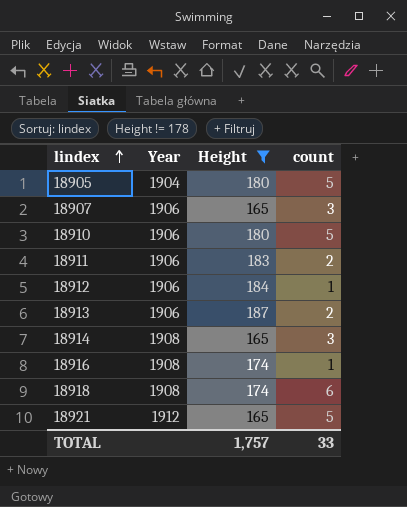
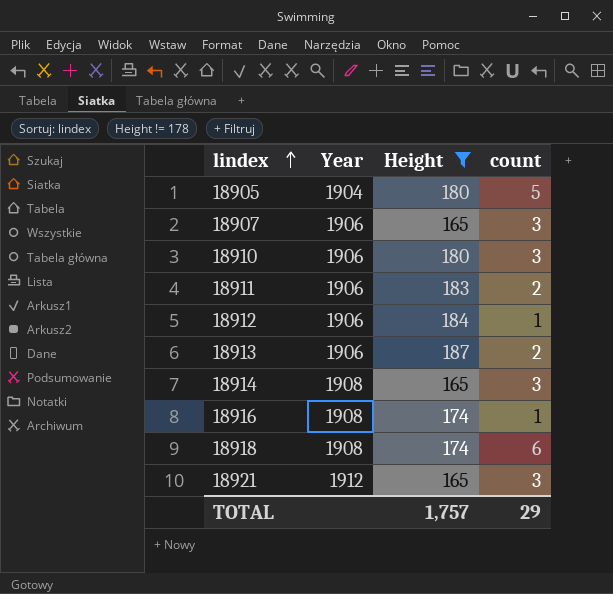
18910 | count: 5 -> 3
18921 | count: 5 -> 3
TOTAL | count: 33 -> 29

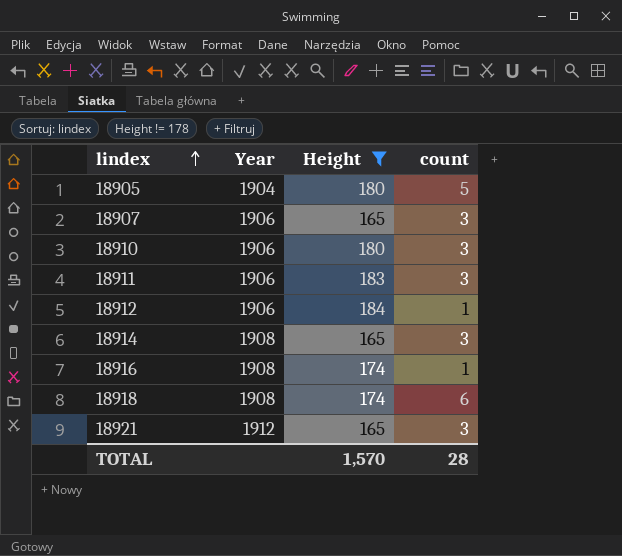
row 18913: 1906 | 187 | 2 -> none
18911 | count: 2 -> 3
TOTAL | Height: 1,757 -> 1,570
TOTAL | count: 29 -> 28

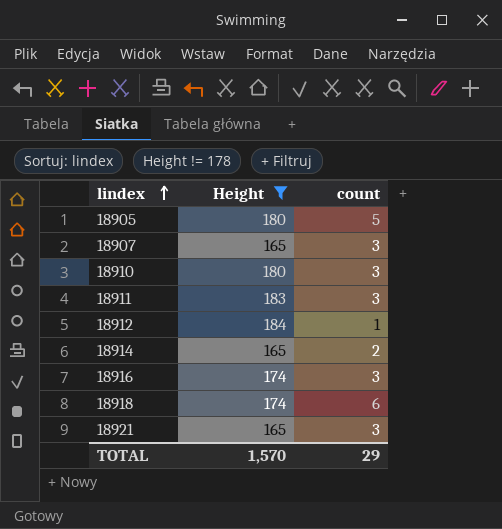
column Year | position: 2 -> none
18914 | count: 3 -> 2
18916 | count: 1 -> 3
TOTAL | count: 28 -> 29

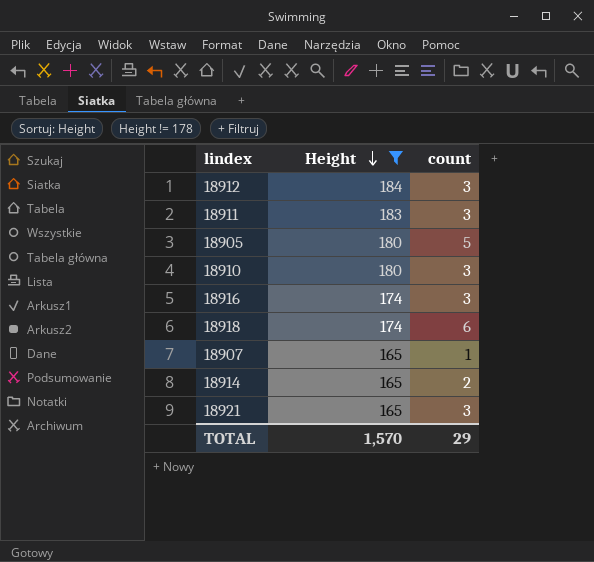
row order: lindex ascending -> Height descending
18912 | count: 1 -> 3
18907 | count: 3 -> 1

